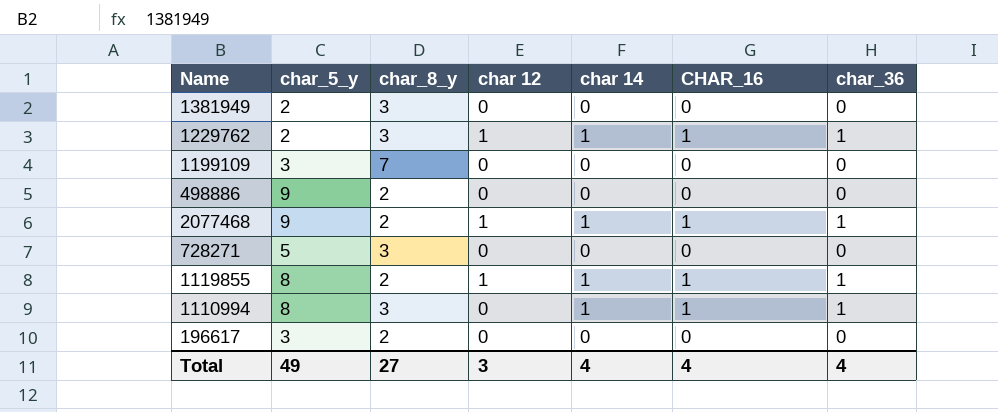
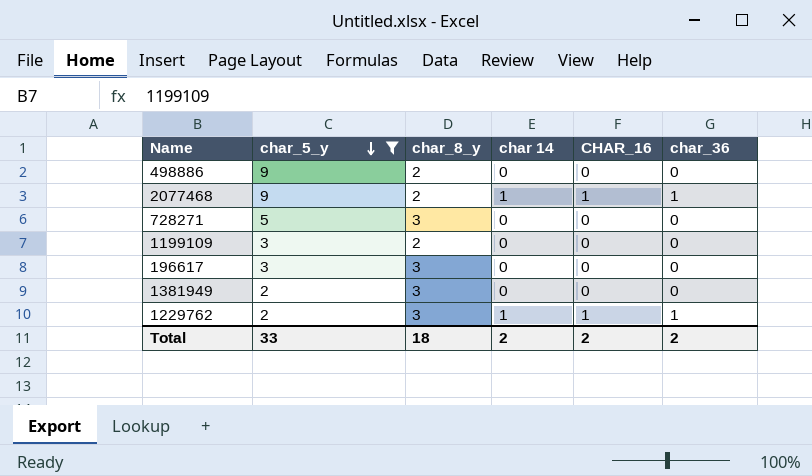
filter: none -> char_5_y != 8
row order: none -> char_5_y descending
column char 12 | position: 4 -> none
1199109 | char_8_y: 7 -> 2
196617 | char_8_y: 2 -> 3
Total | char_5_y: 49 -> 33
Total | char_8_y: 27 -> 18
Total | char 14: 4 -> 2
Total | CHAR_16: 4 -> 2
Total | char_36: 4 -> 2

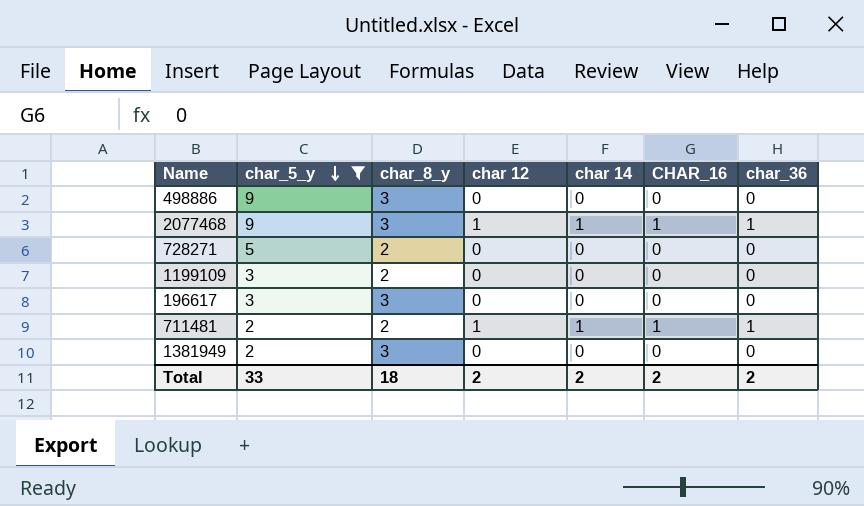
column char 12 | position: none -> 4
row 1229762: 2 | 3 | 1 | 1 | 1 -> none
498886 | char_8_y: 2 -> 3
2077468 | char_8_y: 2 -> 3
728271 | char_8_y: 3 -> 2
row 711481: none -> 2 | 2 | 1 | 1 | 1 | 1

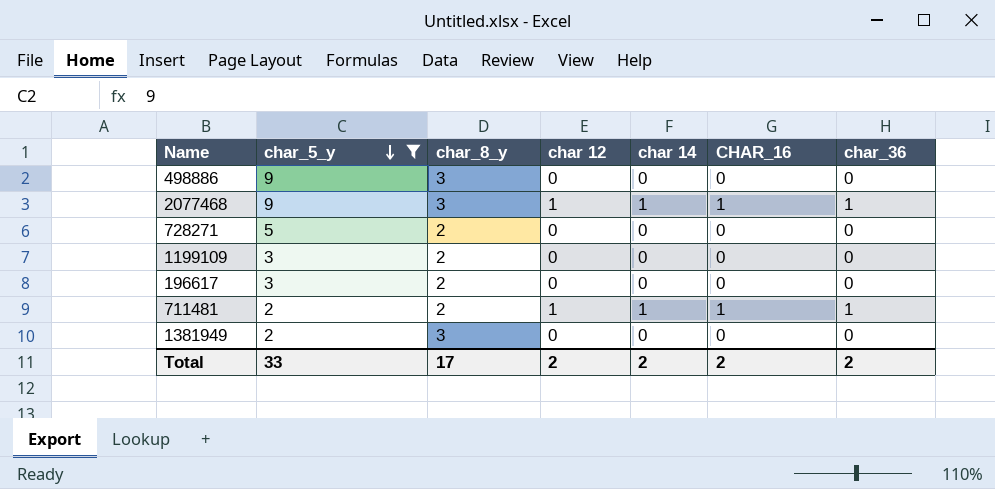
196617 | char_8_y: 3 -> 2
Total | char_8_y: 18 -> 17

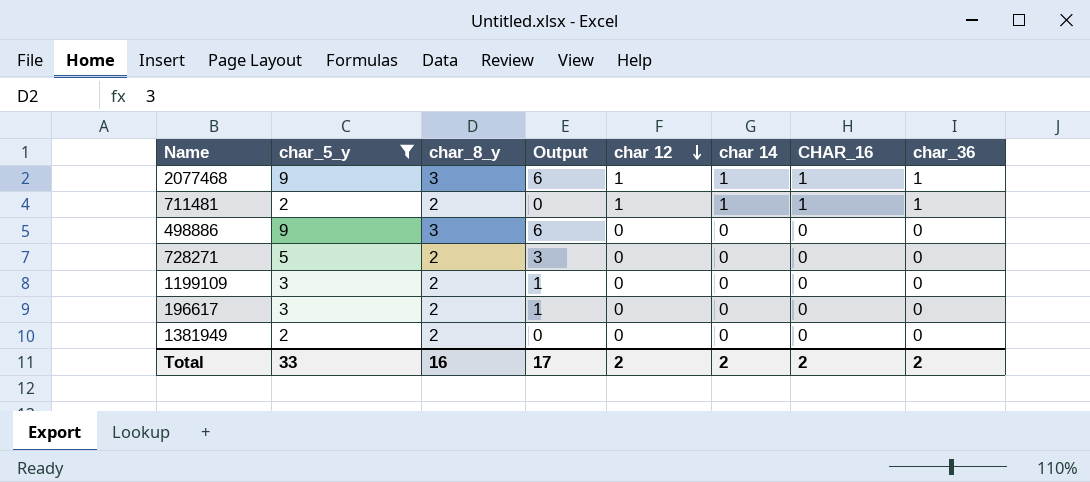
row order: char_5_y descending -> char 12 descending
column Output | formula: none -> [char_5_y] - [char_8_y]
1381949 | char_8_y: 3 -> 2
Total | char_8_y: 17 -> 16

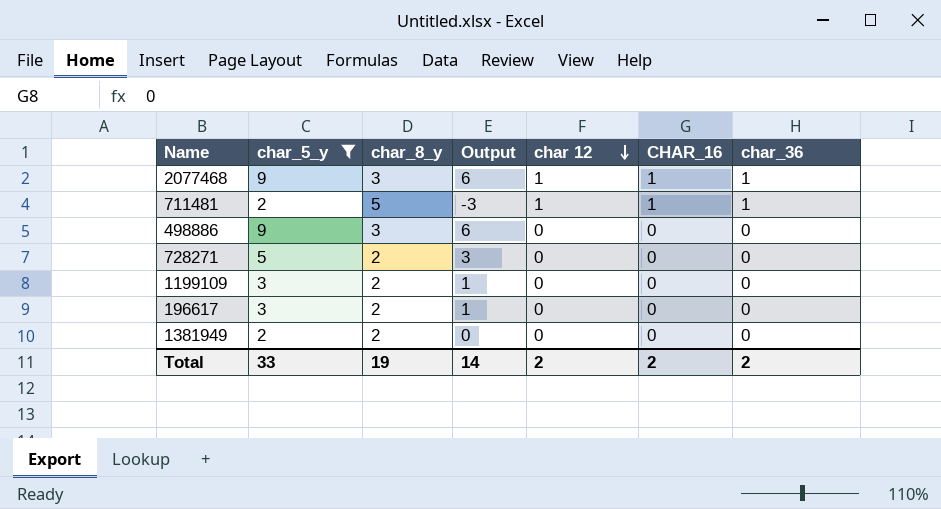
column char 14 | position: 6 -> none
711481 | char_8_y: 2 -> 5
711481 | Output: 0 -> -3
Total | char_8_y: 16 -> 19
Total | Output: 17 -> 14

